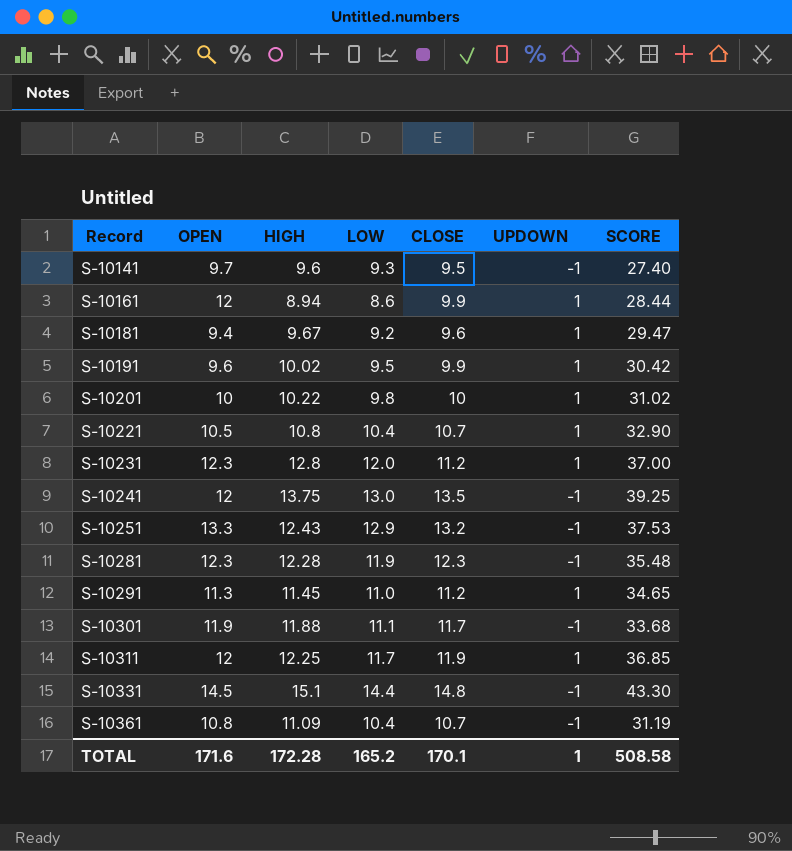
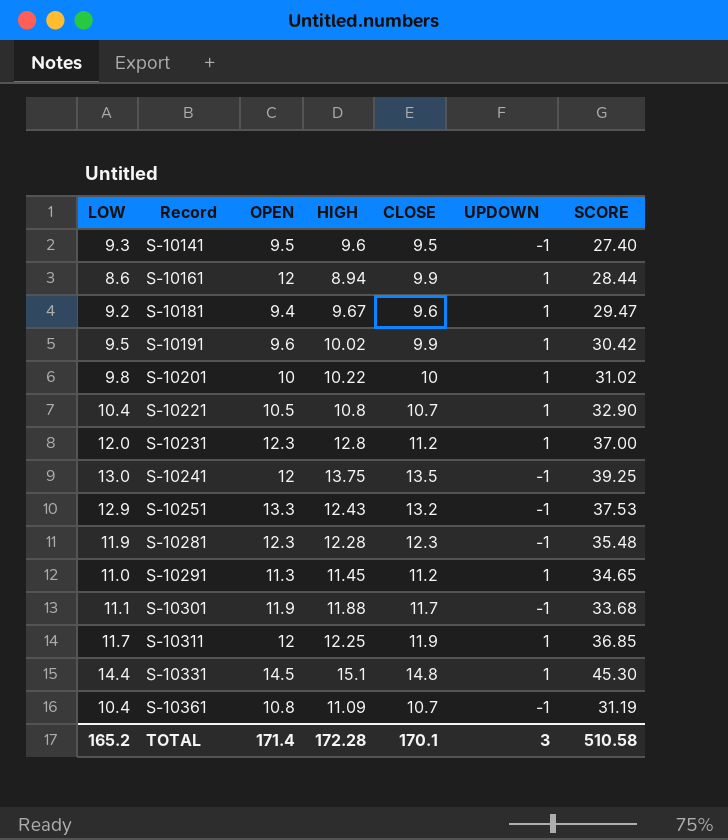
column LOW | position: 4 -> 1
S-10141 | OPEN: 9.7 -> 9.5
S-10331 | UPDOWN: -1 -> 1
S-10331 | SCORE: 43.30 -> 45.30
TOTAL | OPEN: 171.6 -> 171.4
TOTAL | UPDOWN: 1 -> 3
TOTAL | SCORE: 508.58 -> 510.58

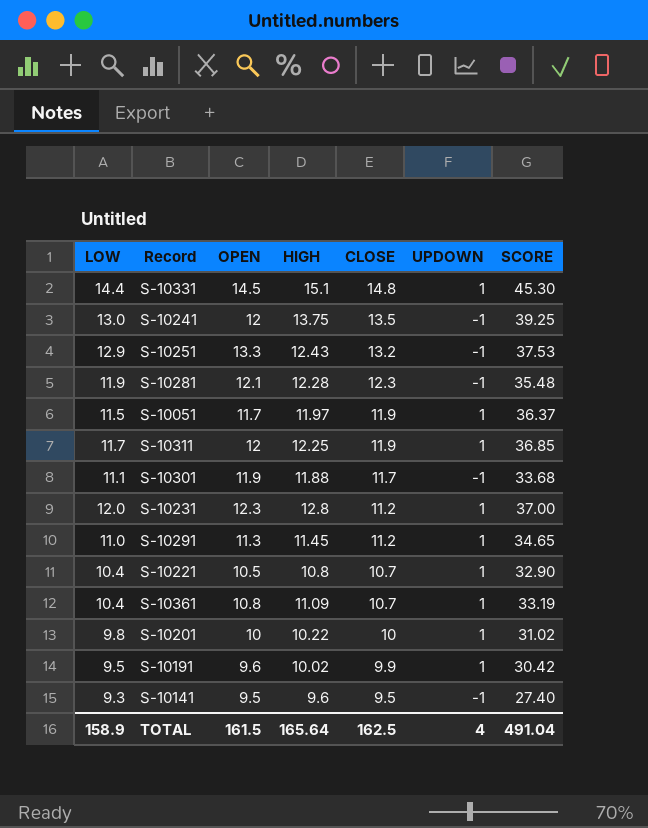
row order: Record ascending -> CLOSE descending
row S-10161: 8.6 | 12 | 8.94 | 9.9 | 1 | 28.44 -> none
row S-10181: 9.2 | 9.4 | 9.67 | 9.6 | 1 | 29.47 -> none
S-10281 | OPEN: 12.3 -> 12.1
row S-10051: none -> 11.5 | 11.7 | 11.97 | 11.9 | 1 | 36.37
S-10361 | UPDOWN: -1 -> 1
S-10361 | SCORE: 31.19 -> 33.19
TOTAL | LOW: 165.2 -> 158.9
TOTAL | OPEN: 171.4 -> 161.5
TOTAL | HIGH: 172.28 -> 165.64
TOTAL | CLOSE: 170.1 -> 162.5
TOTAL | UPDOWN: 3 -> 4
TOTAL | SCORE: 510.58 -> 491.04

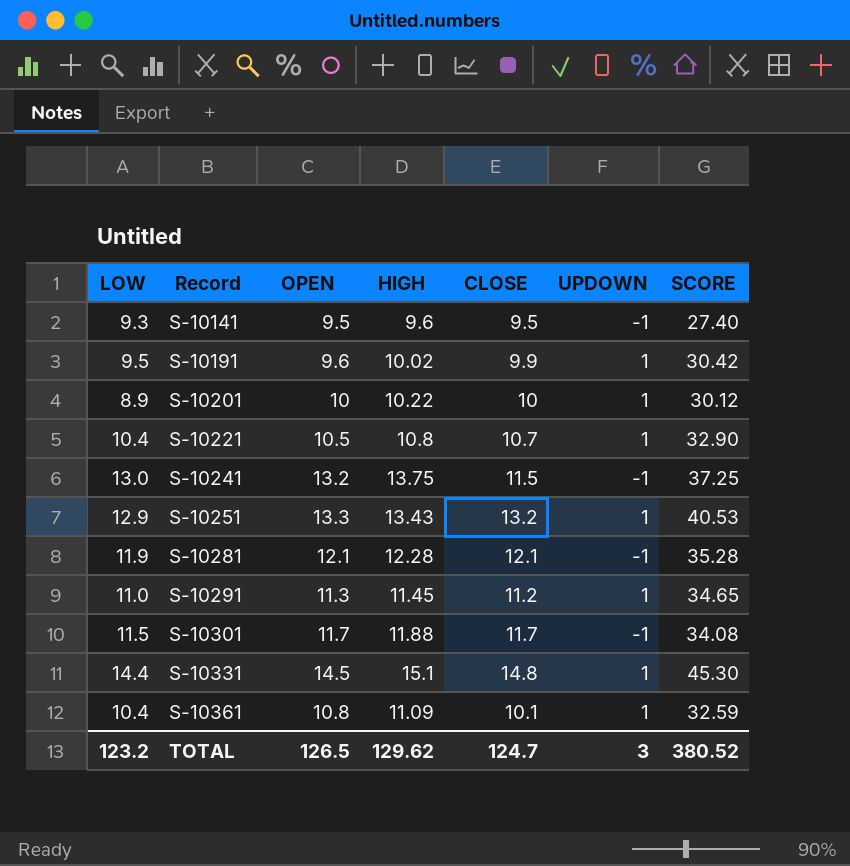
row order: CLOSE descending -> Record ascending
row S-10051: 11.5 | 11.7 | 11.97 | 11.9 | 1 | 36.37 -> none
row S-10311: 11.7 | 12 | 12.25 | 11.9 | 1 | 36.85 -> none
row S-10231: 12.0 | 12.3 | 12.8 | 11.2 | 1 | 37.00 -> none
S-10201 | LOW: 9.8 -> 8.9
S-10201 | SCORE: 31.02 -> 30.12
S-10241 | OPEN: 12 -> 13.2
S-10241 | CLOSE: 13.5 -> 11.5
S-10241 | SCORE: 39.25 -> 37.25
S-10251 | HIGH: 12.43 -> 13.43
S-10251 | UPDOWN: -1 -> 1
S-10251 | SCORE: 37.53 -> 40.53
S-10281 | CLOSE: 12.3 -> 12.1
S-10281 | SCORE: 35.48 -> 35.28
S-10301 | LOW: 11.1 -> 11.5
S-10301 | OPEN: 11.9 -> 11.7
S-10301 | SCORE: 33.68 -> 34.08
S-10361 | CLOSE: 10.7 -> 10.1
S-10361 | SCORE: 33.19 -> 32.59
TOTAL | LOW: 158.9 -> 123.2
TOTAL | OPEN: 161.5 -> 126.5
TOTAL | HIGH: 165.64 -> 129.62
TOTAL | CLOSE: 162.5 -> 124.7
TOTAL | UPDOWN: 4 -> 3
TOTAL | SCORE: 491.04 -> 380.52

